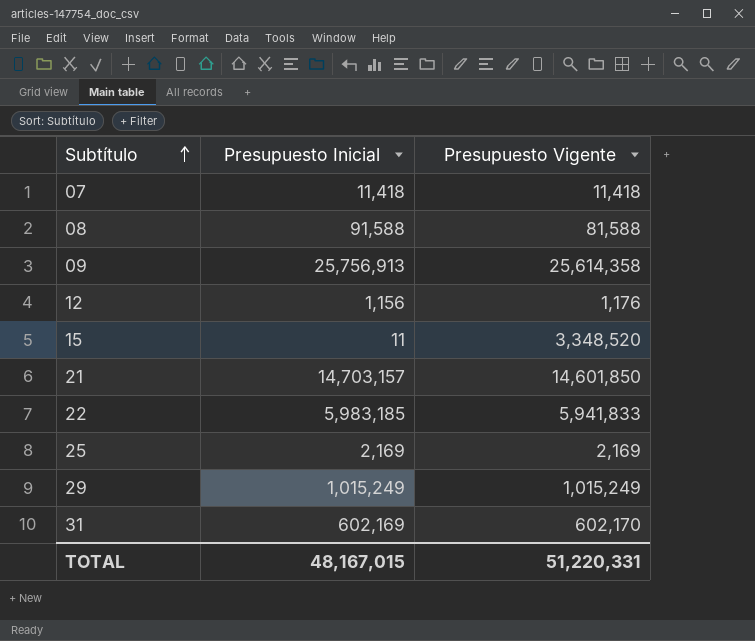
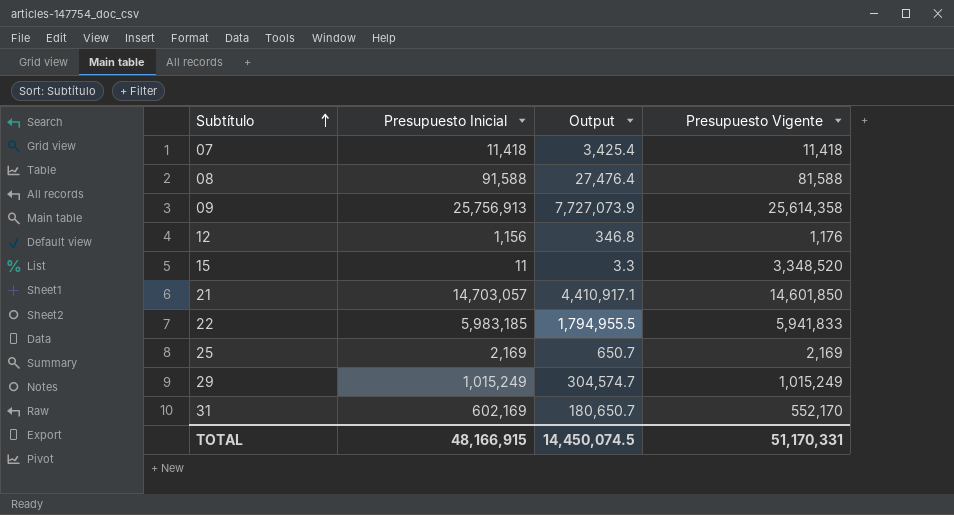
column Output | formula: none -> [Presupuesto Inicial] * 0.3
21 | Presupuesto Inicial: 14,703,157 -> 14,703,057
31 | Presupuesto Vigente: 602,170 -> 552,170
TOTAL | Presupuesto Inicial: 48,167,015 -> 48,166,915
TOTAL | Presupuesto Vigente: 51,220,331 -> 51,170,331

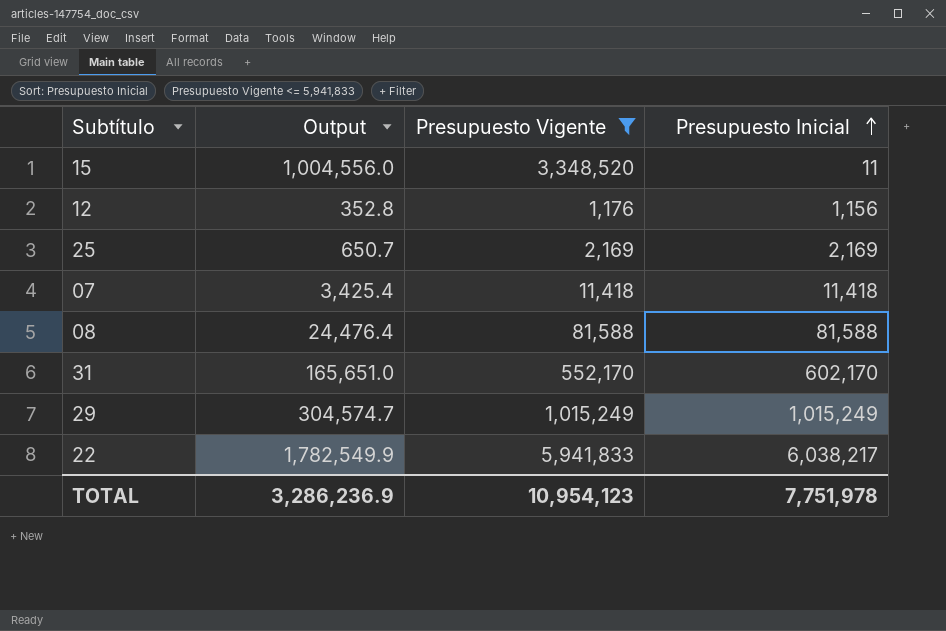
filter: none -> Presupuesto Vigente <= 5,941,833
row order: Subtítulo ascending -> Presupuesto Inicial ascending
column Output | formula: [Presupuesto Inicial] * 0.3 -> [Presupuesto Vigente] * 0.3
column Presupuesto Inicial | position: 2 -> 4
08 | Presupuesto Inicial: 91,588 -> 81,588
31 | Presupuesto Inicial: 602,169 -> 602,170
22 | Presupuesto Inicial: 5,983,185 -> 6,038,217
TOTAL | Output: 14,450,074.5 -> 3,286,236.9
TOTAL | Presupuesto Vigente: 51,170,331 -> 10,954,123
TOTAL | Presupuesto Inicial: 48,166,915 -> 7,751,978

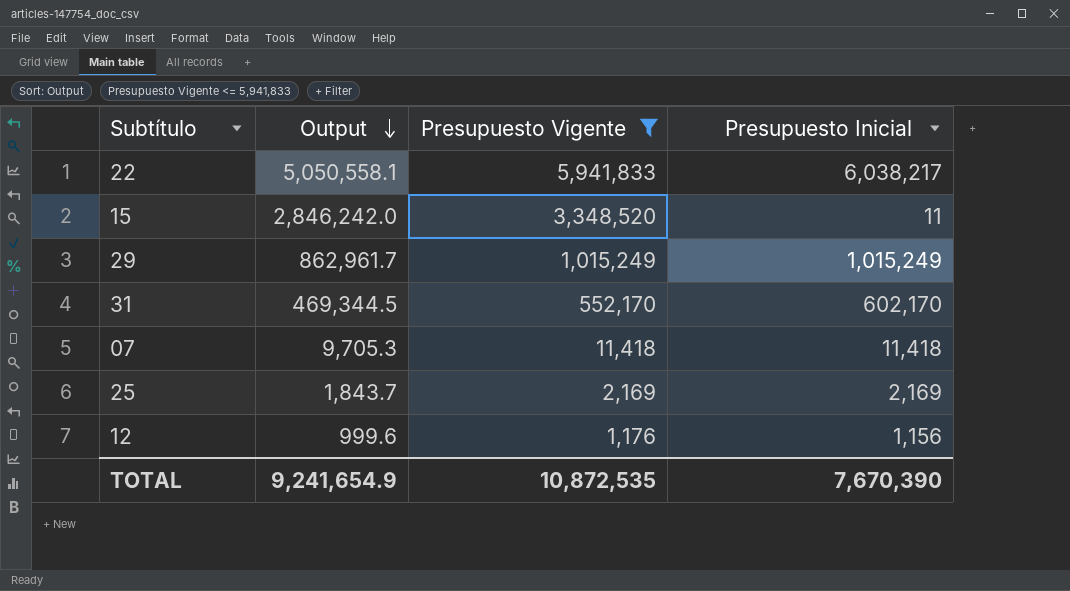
row order: Presupuesto Inicial ascending -> Output descending
column Output | formula: [Presupuesto Vigente] * 0.3 -> [Presupuesto Vigente] * 0.85
row 08: 24,476.4 | 81,588 | 81,588 -> none
TOTAL | Output: 3,286,236.9 -> 9,241,654.9
TOTAL | Presupuesto Vigente: 10,954,123 -> 10,872,535
TOTAL | Presupuesto Inicial: 7,751,978 -> 7,670,390

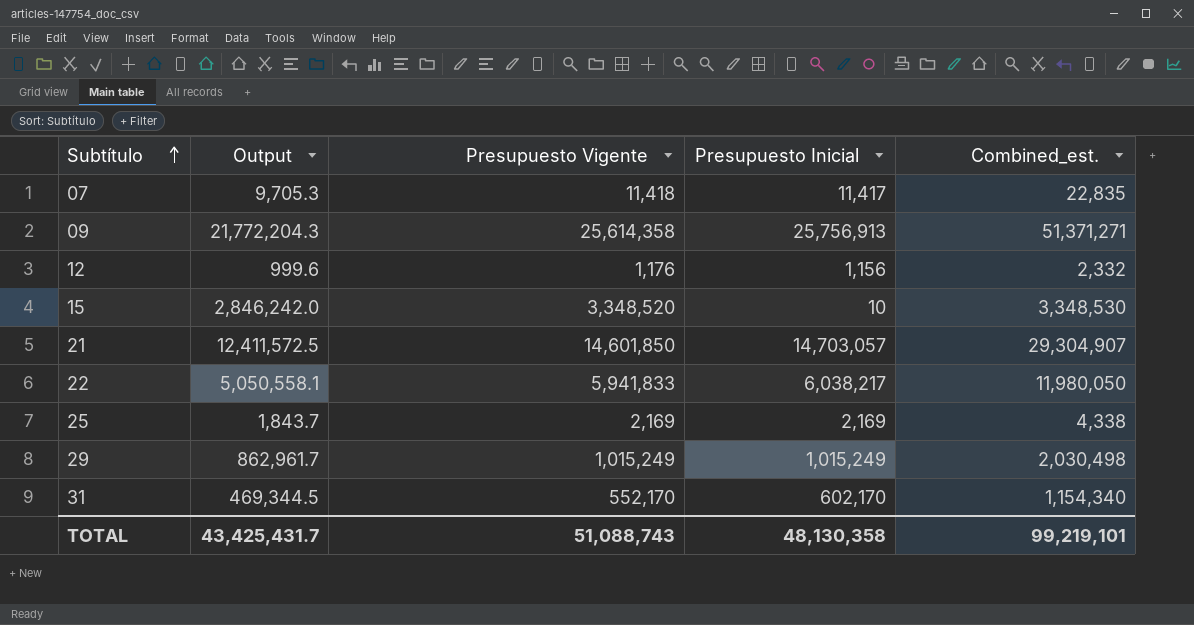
filter: Presupuesto Vigente <= 5,941,833 -> none
row order: Output descending -> Subtítulo ascending
column Combined_est. | formula: none -> [Presupuesto Vigente] + [Presupuesto Inicial]
07 | Presupuesto Inicial: 11,418 -> 11,417
15 | Presupuesto Inicial: 11 -> 10
TOTAL | Output: 9,241,654.9 -> 43,425,431.7
TOTAL | Presupuesto Vigente: 10,872,535 -> 51,088,743
TOTAL | Presupuesto Inicial: 7,670,390 -> 48,130,358

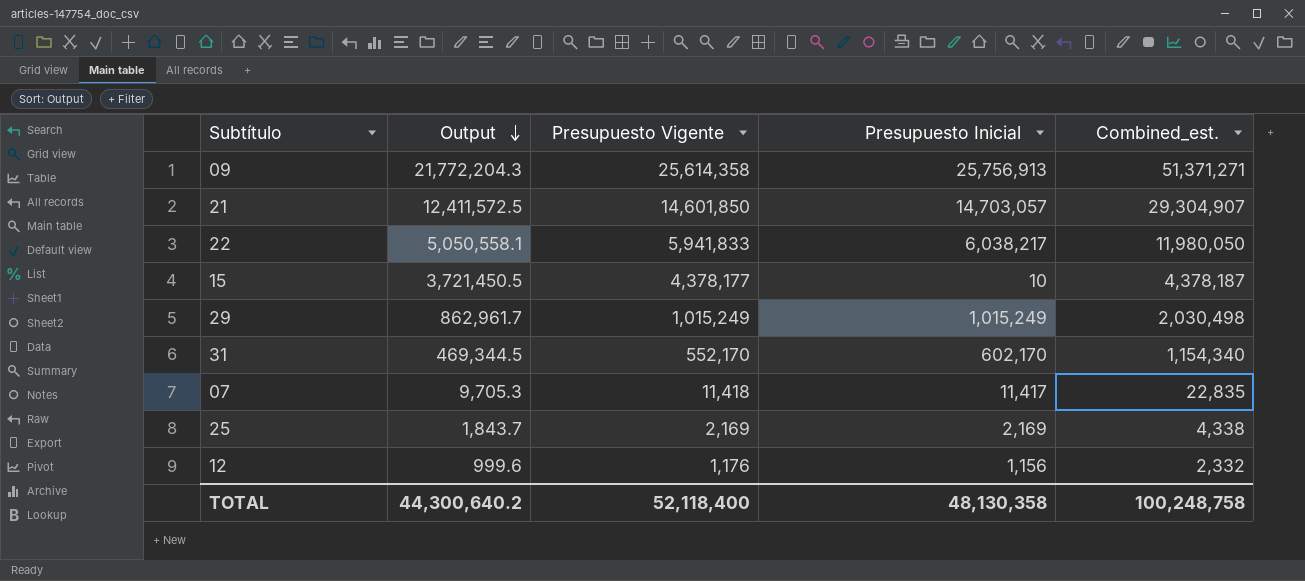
row order: Subtítulo ascending -> Output descending
15 | Output: 2,846,242.0 -> 3,721,450.5
15 | Presupuesto Vigente: 3,348,520 -> 4,378,177
15 | Combined_est.: 3,348,530 -> 4,378,187
TOTAL | Output: 43,425,431.7 -> 44,300,640.2
TOTAL | Presupuesto Vigente: 51,088,743 -> 52,118,400
TOTAL | Combined_est.: 99,219,101 -> 100,248,758

